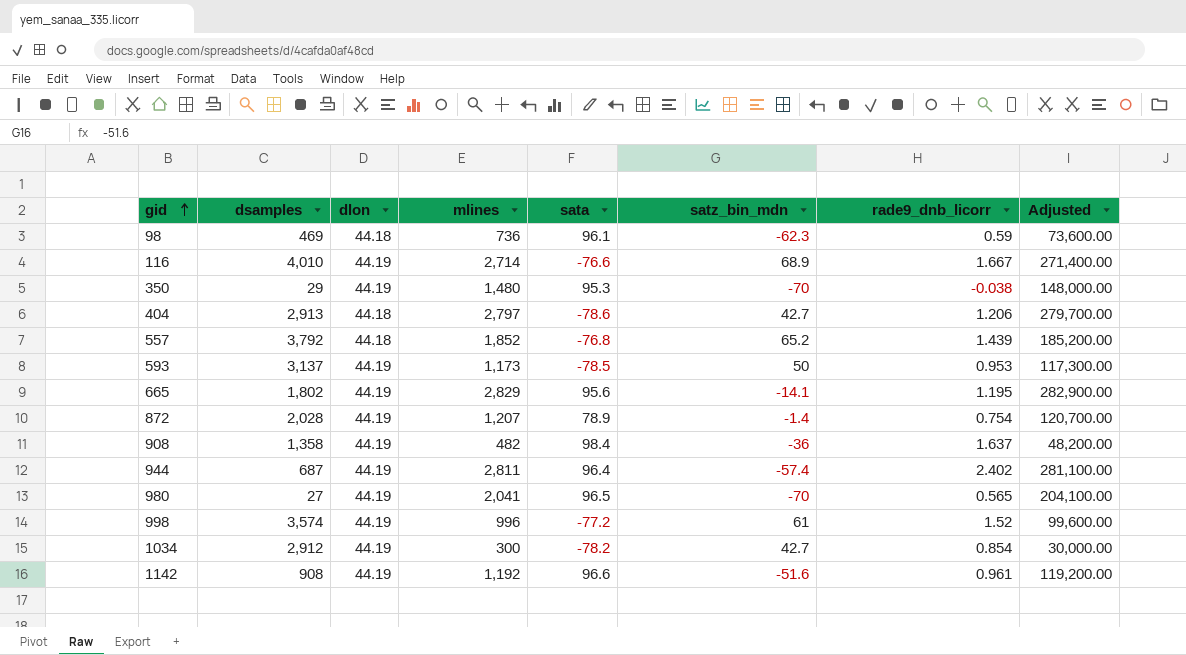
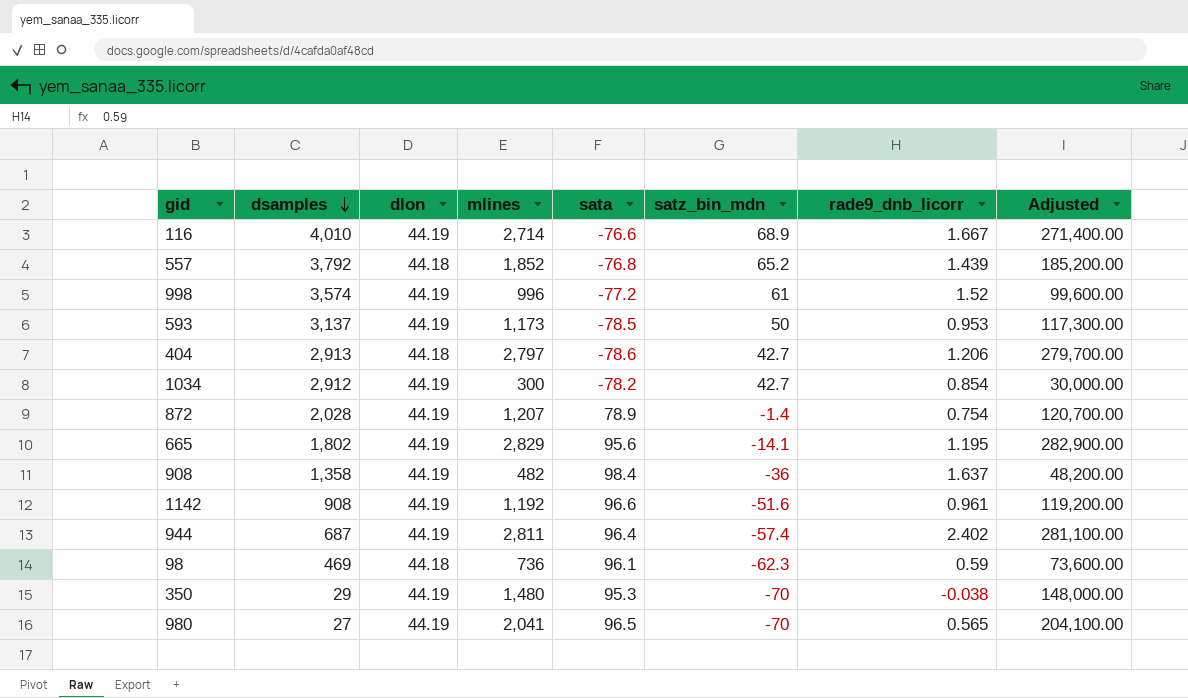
row order: gid ascending -> dsamples descending

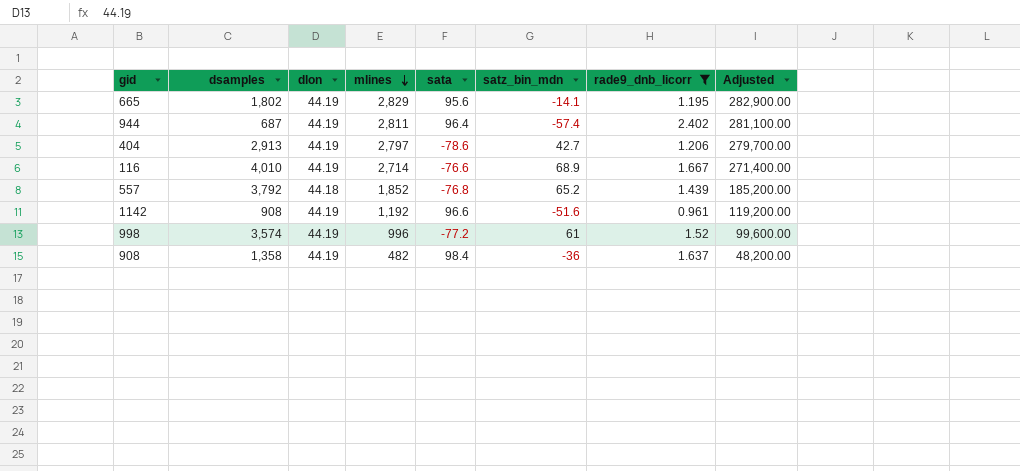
filter: none -> rade9_dnb_licorr >= 0.961
row order: dsamples descending -> mlines descending
404 | dlon: 44.18 -> 44.19

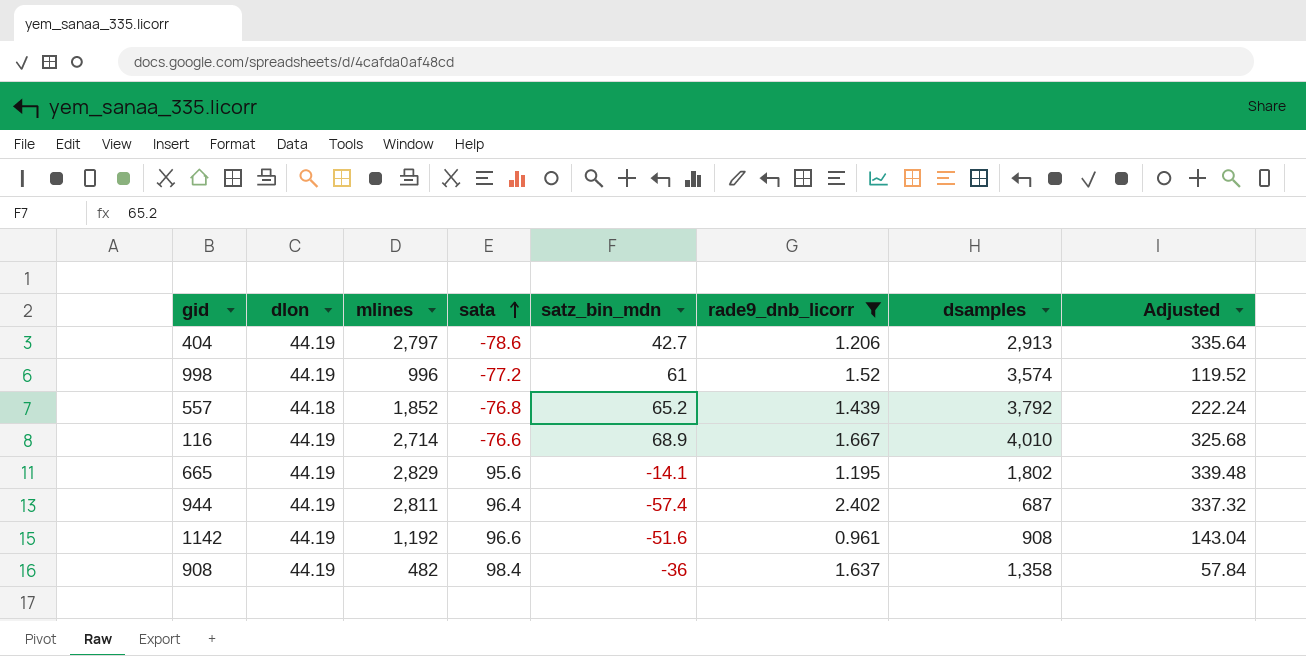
row order: mlines descending -> sata ascending
column dsamples | position: 2 -> 7
column Adjusted | formula: [mlines] * 100 -> [mlines] * 0.12

